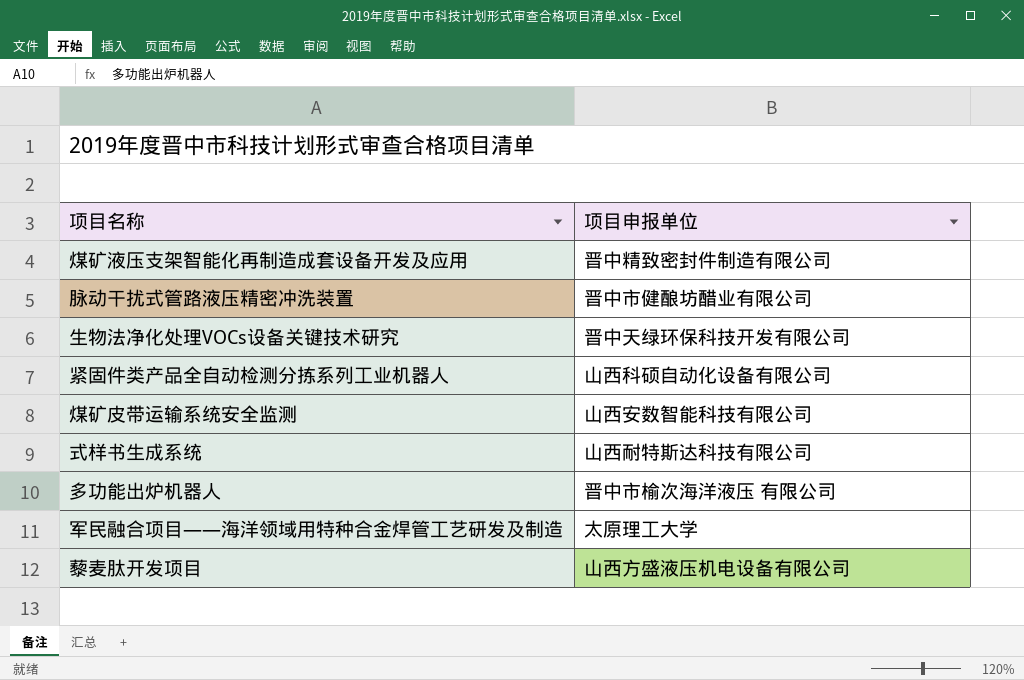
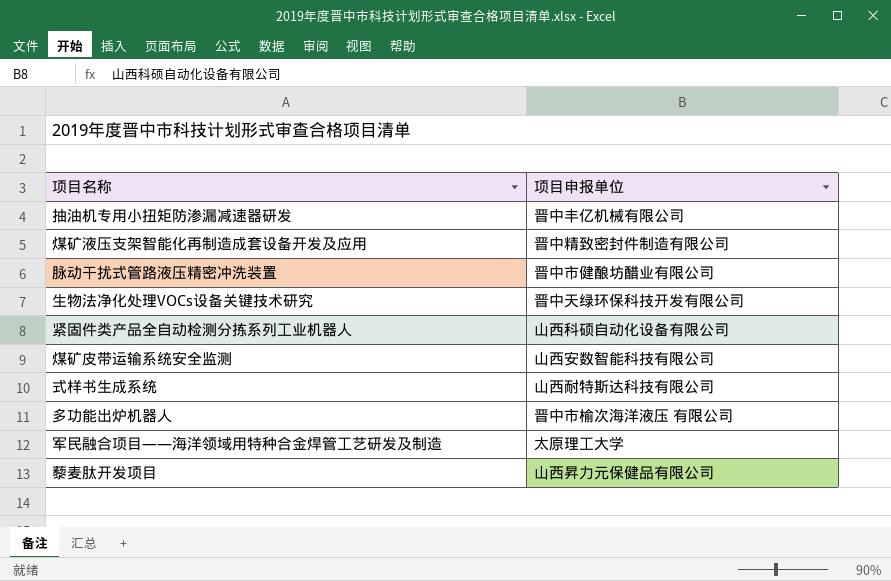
row 抽油机专用小扭矩防渗漏减速器研发: none -> 晋中丰亿机械有限公司
藜麦肽开发项目 | 项目申报单位: 山西方盛液压机电设备有限公司 -> 山西昇力元保健品有限公司

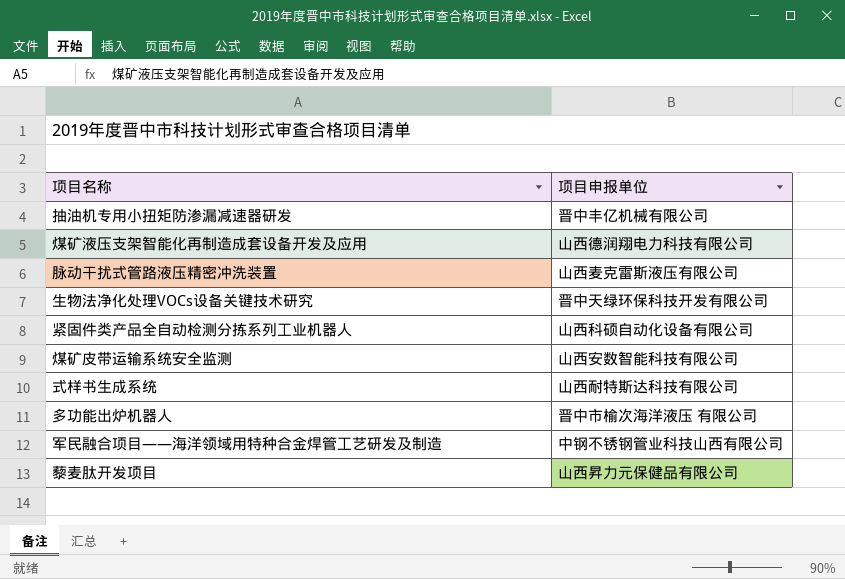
煤矿液压支架智能化再制造成套设备开发及应用 | 项目申报单位: 晋中精致密封件制造有限公司 -> 山西德润翔电力科技有限公司
脉动干扰式管路液压精密冲洗装置 | 项目申报单位: 晋中市健酿坊醋业有限公司 -> 山西麦克雷斯液压有限公司
军民融合项目——海洋领域用特种合金焊管工艺研发及制造 | 项目申报单位: 太原理工大学 -> 中钢不锈钢管业科技山西有限公司

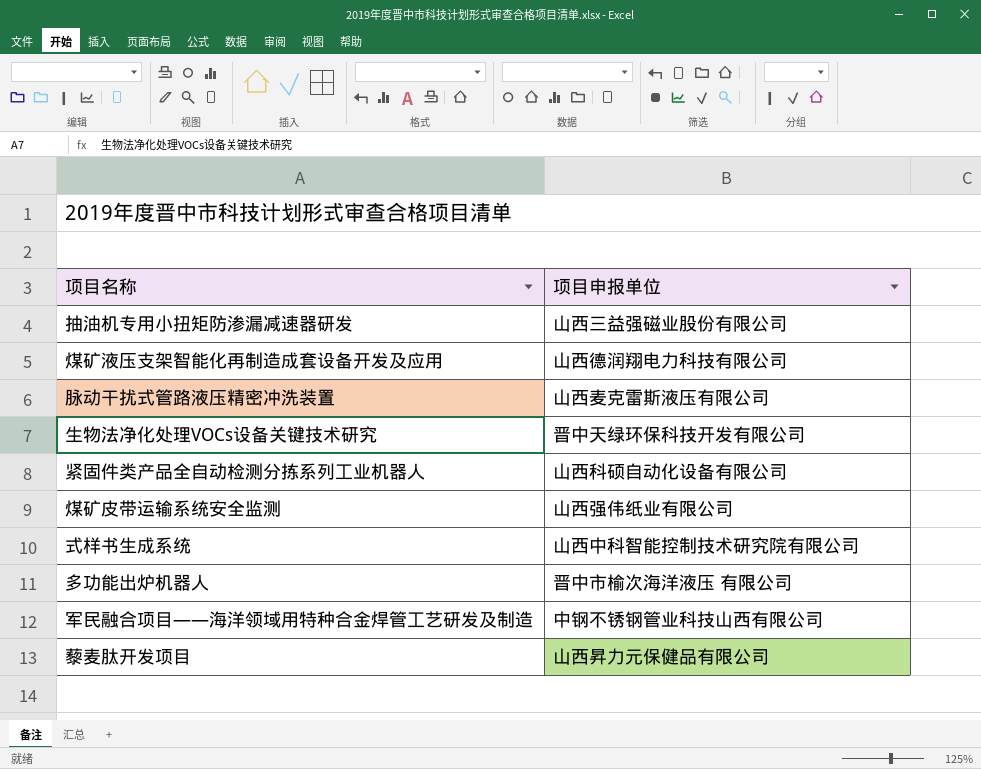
抽油机专用小扭矩防渗漏减速器研发 | 项目申报单位: 晋中丰亿机械有限公司 -> 山西三益强磁业股份有限公司
煤矿皮带运输系统安全监测 | 项目申报单位: 山西安数智能科技有限公司 -> 山西强伟纸业有限公司
式样书生成系统 | 项目申报单位: 山西耐特斯达科技有限公司 -> 山西中科智能控制技术研究院有限公司

